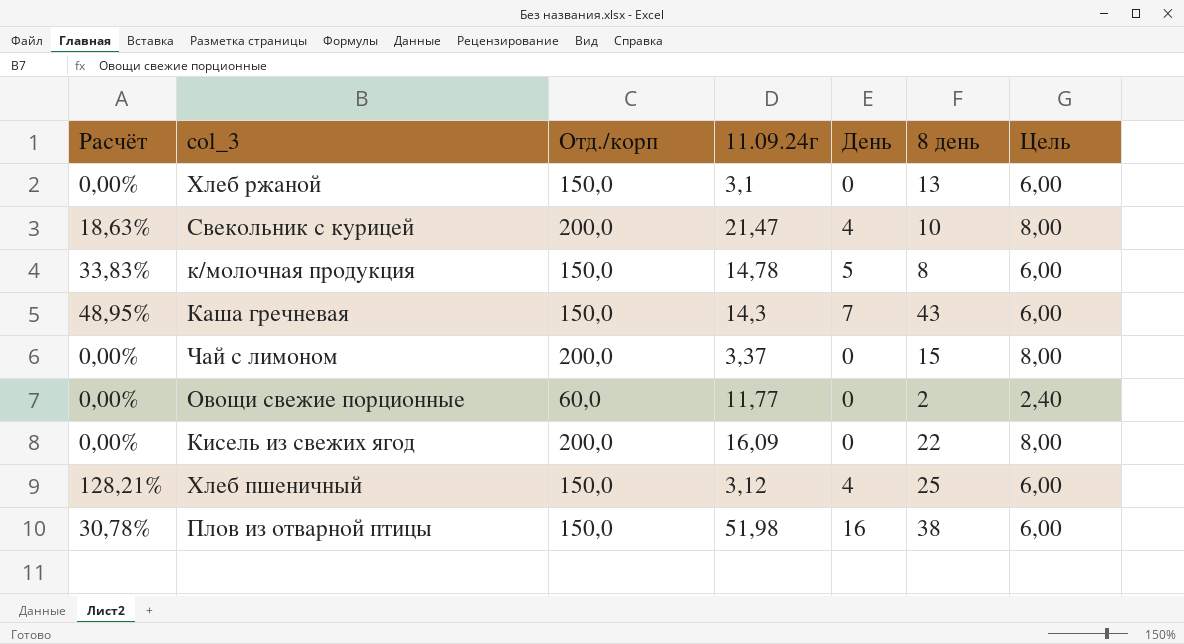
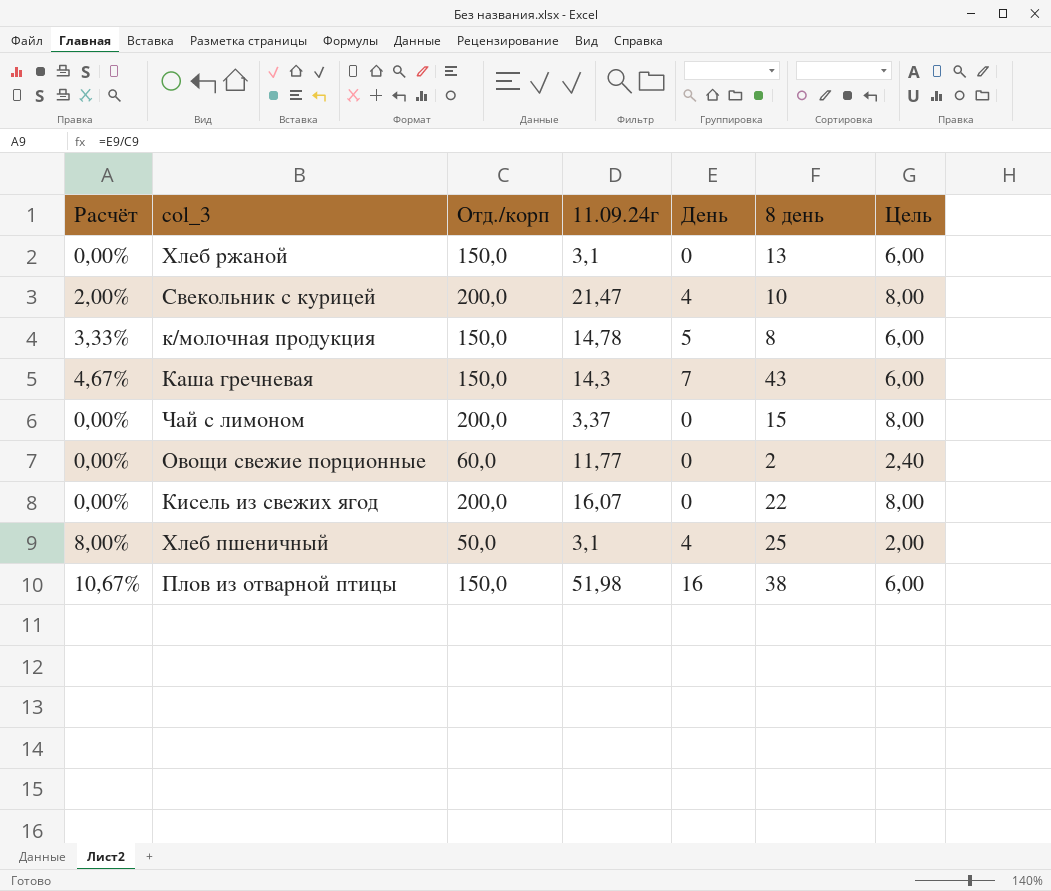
column Расчёт | formula: [День] / [11.09.24г] -> [День] / [Отд./корп]
Кисель из свежих ягод | 11.09.24г: 16,09 -> 16,07
Хлеб пшеничный | Отд./корп: 150,0 -> 50,0
Хлеб пшеничный | 11.09.24г: 3,12 -> 3,1
Хлеб пшеничный | Цель: 6,00 -> 2,00

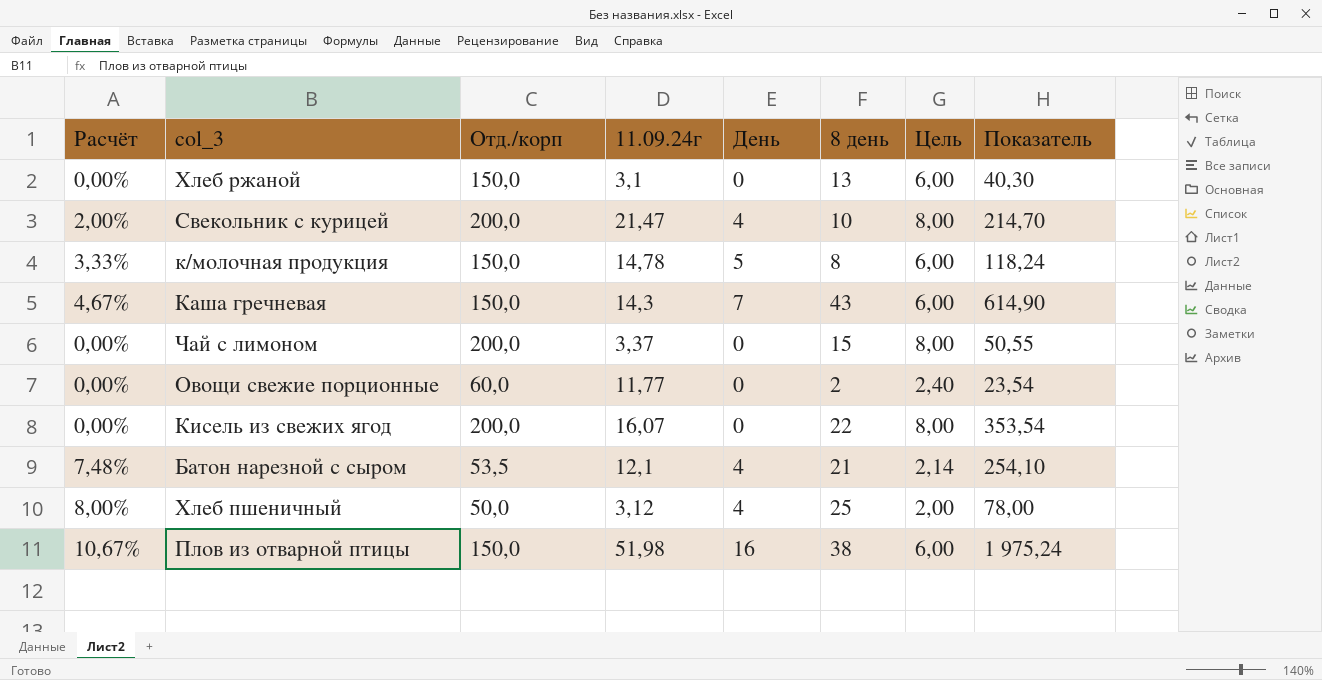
column Показатель | formula: none -> [11.09.24г] * [8 день]
row Батон нарезной с сыром: none -> 7,48% | 53,5 | 12,1 | 4 | 21 | 2,14 | 254,10
Хлеб пшеничный | 11.09.24г: 3,1 -> 3,12

